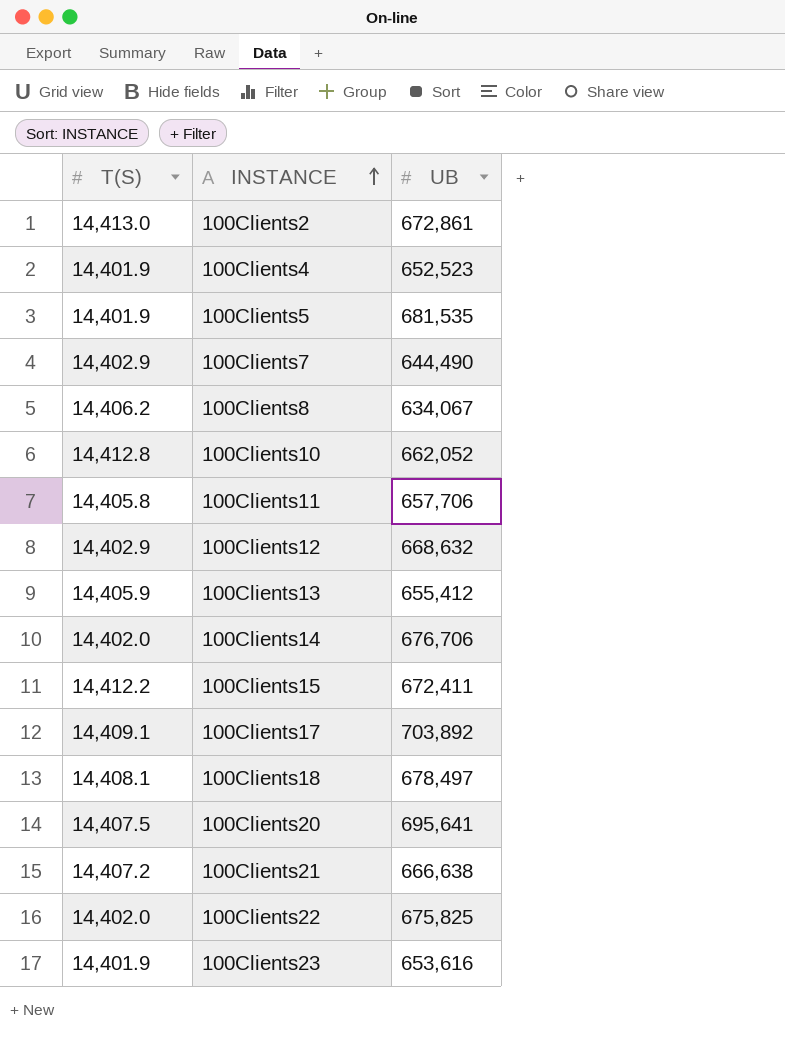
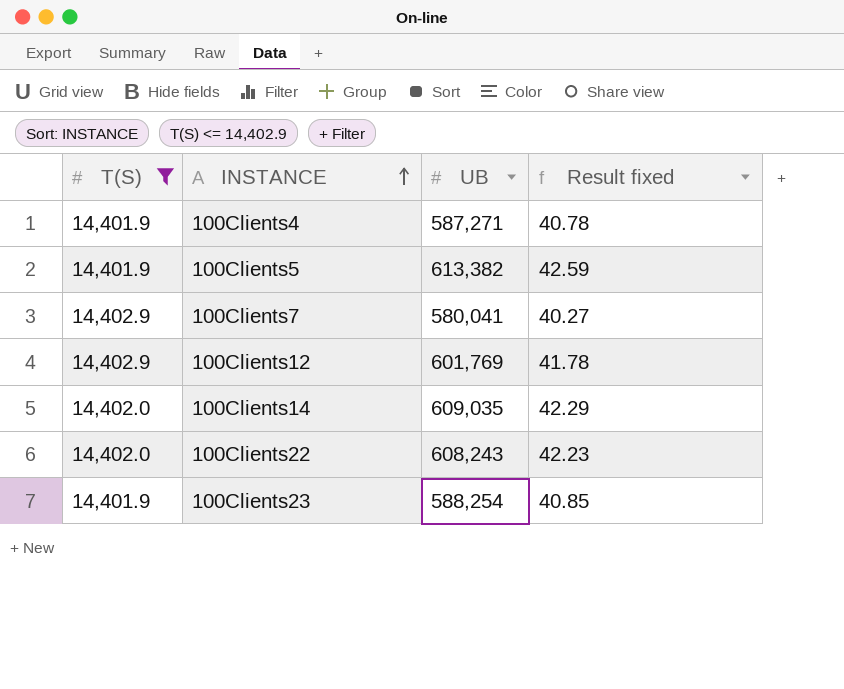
filter: none -> T(S) <= 14,402.9
column Result fixed | formula: none -> [UB] / [T(S)]
100Clients4 | UB: 652,523 -> 587,271
100Clients5 | UB: 681,535 -> 613,382
100Clients7 | UB: 644,490 -> 580,041
100Clients12 | UB: 668,632 -> 601,769
100Clients14 | UB: 676,706 -> 609,035
100Clients22 | UB: 675,825 -> 608,243
100Clients23 | UB: 653,616 -> 588,254

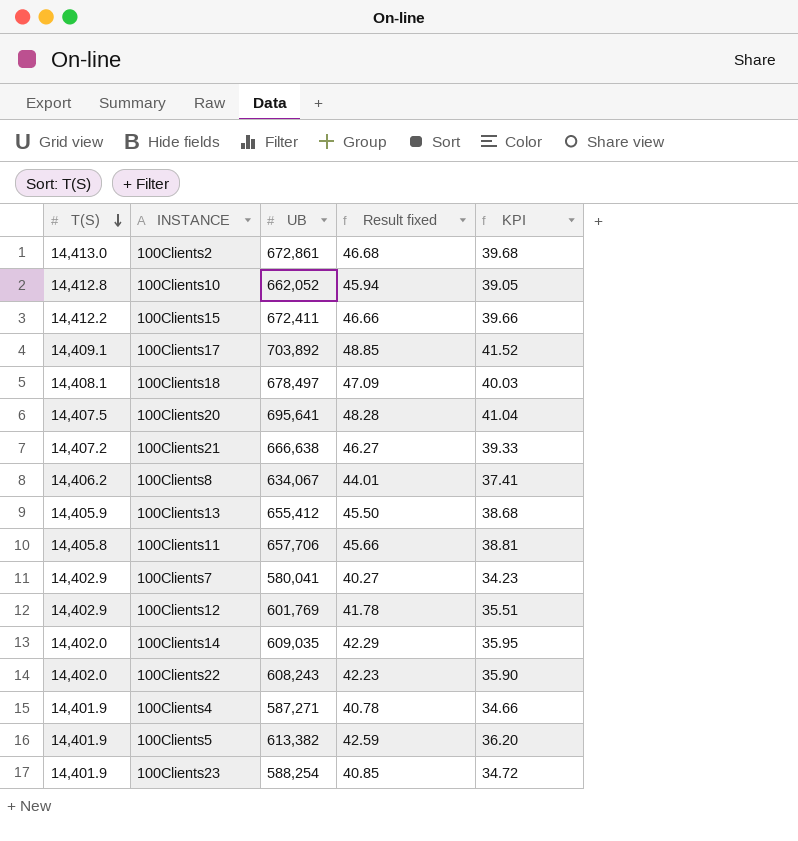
filter: T(S) <= 14,402.9 -> none
row order: INSTANCE ascending -> T(S) descending
column KPI | formula: none -> [Result fixed] * 0.85

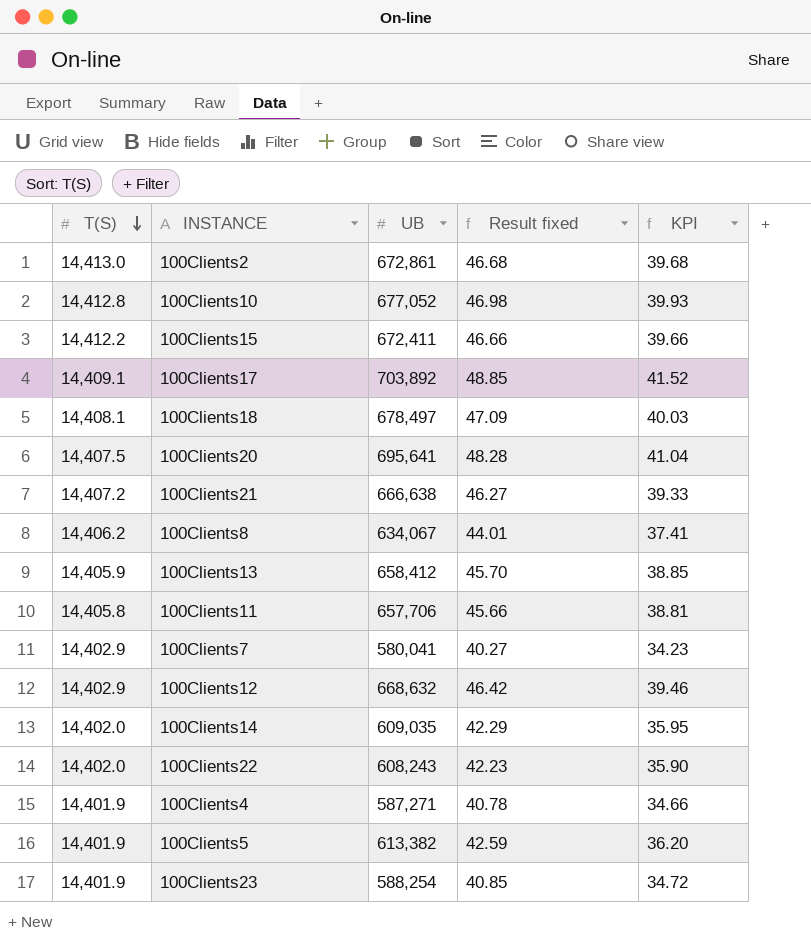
100Clients10 | UB: 662,052 -> 677,052
100Clients10 | Result fixed: 45.94 -> 46.98
100Clients10 | KPI: 39.05 -> 39.93
100Clients13 | UB: 655,412 -> 658,412
100Clients13 | Result fixed: 45.50 -> 45.70
100Clients13 | KPI: 38.68 -> 38.85
100Clients12 | UB: 601,769 -> 668,632
100Clients12 | Result fixed: 41.78 -> 46.42
100Clients12 | KPI: 35.51 -> 39.46

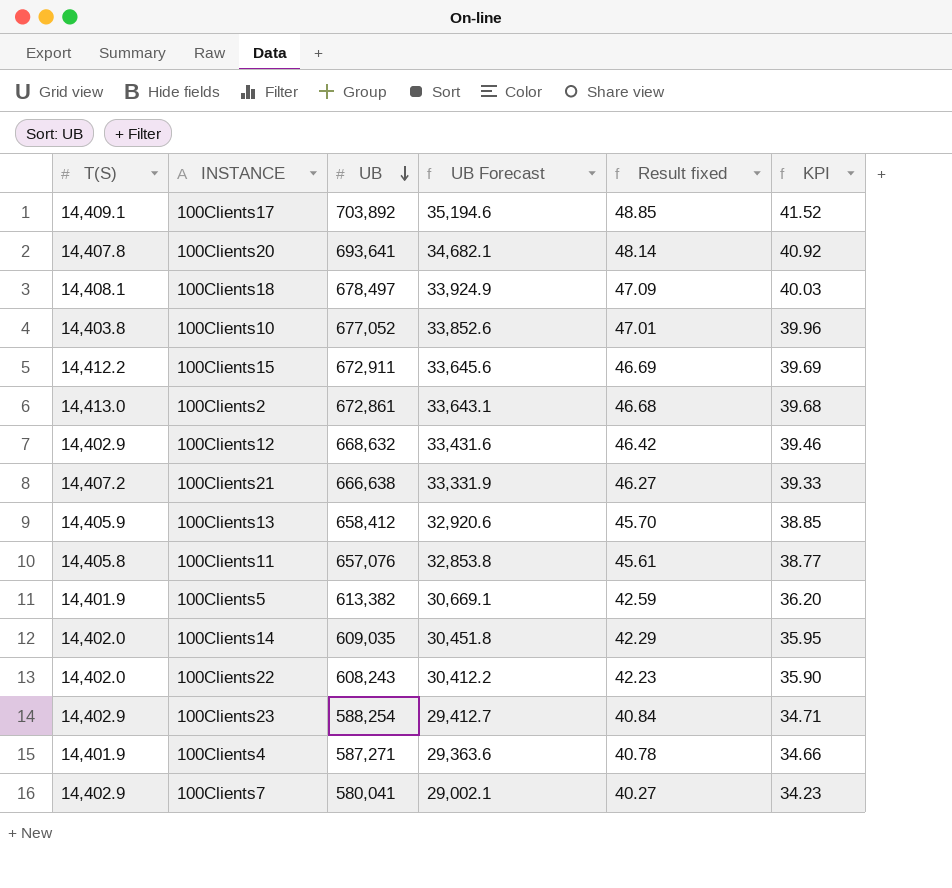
row order: T(S) descending -> UB descending
column UB Forecast | formula: none -> [UB] * 0.05
row 100Clients8: 14,406.2 | 634,067 | 44.01 | 37.41 -> none
100Clients20 | T(S): 14,407.5 -> 14,407.8
100Clients20 | UB: 695,641 -> 693,641
100Clients20 | Result fixed: 48.28 -> 48.14
100Clients20 | KPI: 41.04 -> 40.92
100Clients10 | T(S): 14,412.8 -> 14,403.8
100Clients10 | Result fixed: 46.98 -> 47.01
100Clients10 | KPI: 39.93 -> 39.96
100Clients15 | UB: 672,411 -> 672,911
100Clients15 | Result fixed: 46.66 -> 46.69
100Clients15 | KPI: 39.66 -> 39.69
100Clients11 | UB: 657,706 -> 657,076
100Clients11 | Result fixed: 45.66 -> 45.61
100Clients11 | KPI: 38.81 -> 38.77
100Clients23 | T(S): 14,401.9 -> 14,402.9
100Clients23 | Result fixed: 40.85 -> 40.84
100Clients23 | KPI: 34.72 -> 34.71

